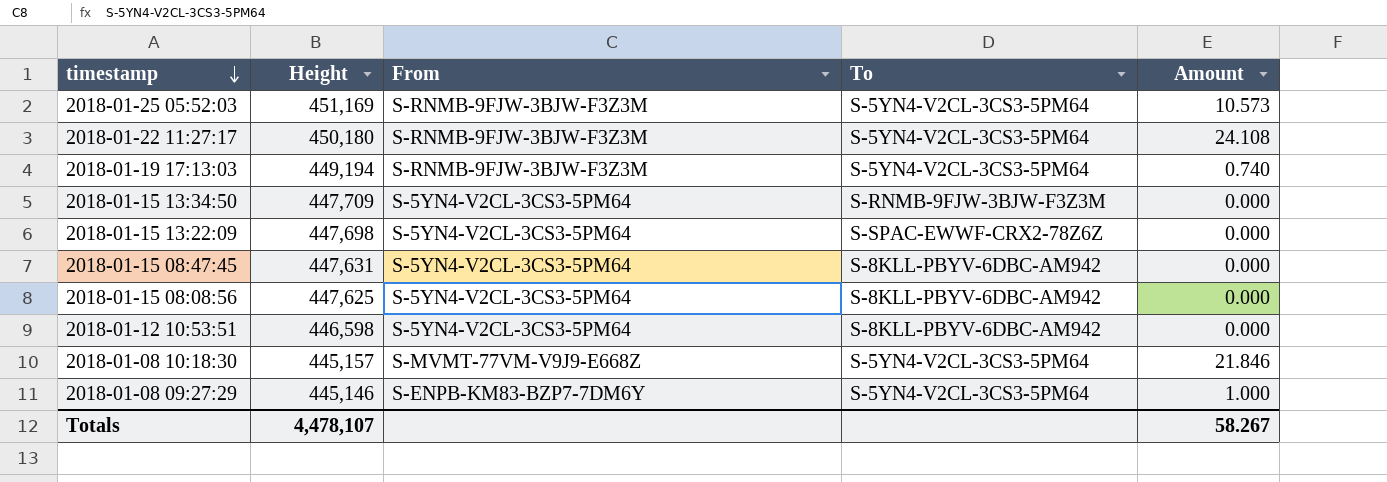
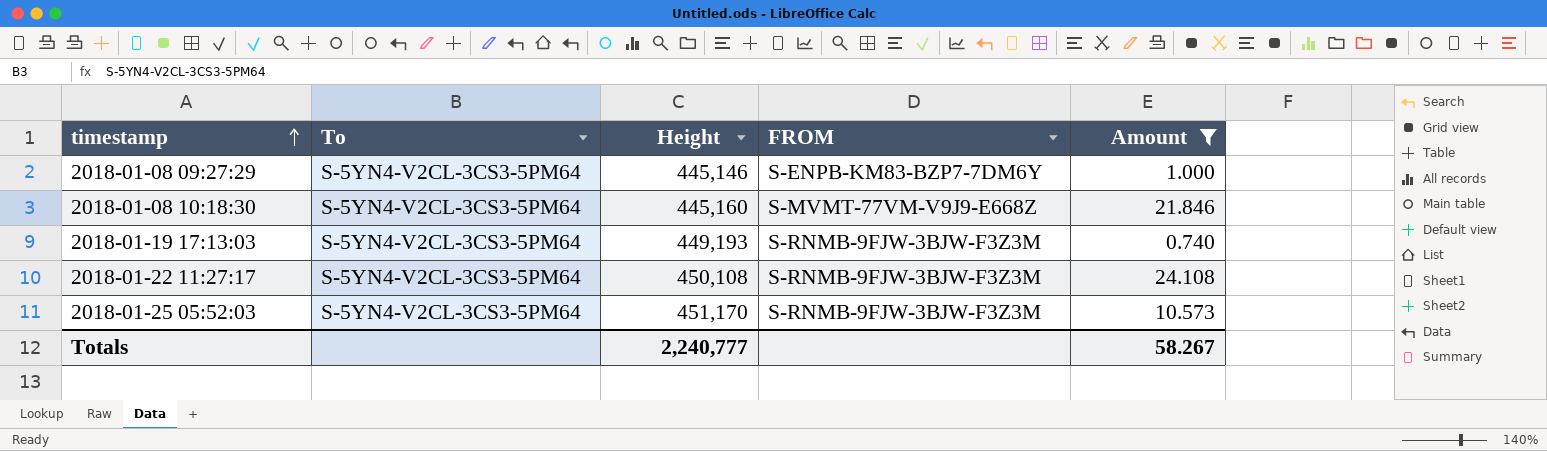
filter: none -> Amount != 0.000
row order: timestamp descending -> timestamp ascending
column To | position: 4 -> 2
column name: From -> FROM
2018-01-08 10:18:30 | Height: 445,157 -> 445,160
2018-01-19 17:13:03 | Height: 449,194 -> 449,193
2018-01-22 11:27:17 | Height: 450,180 -> 450,108
2018-01-25 05:52:03 | Height: 451,169 -> 451,170
Totals | Height: 4,478,107 -> 2,240,777

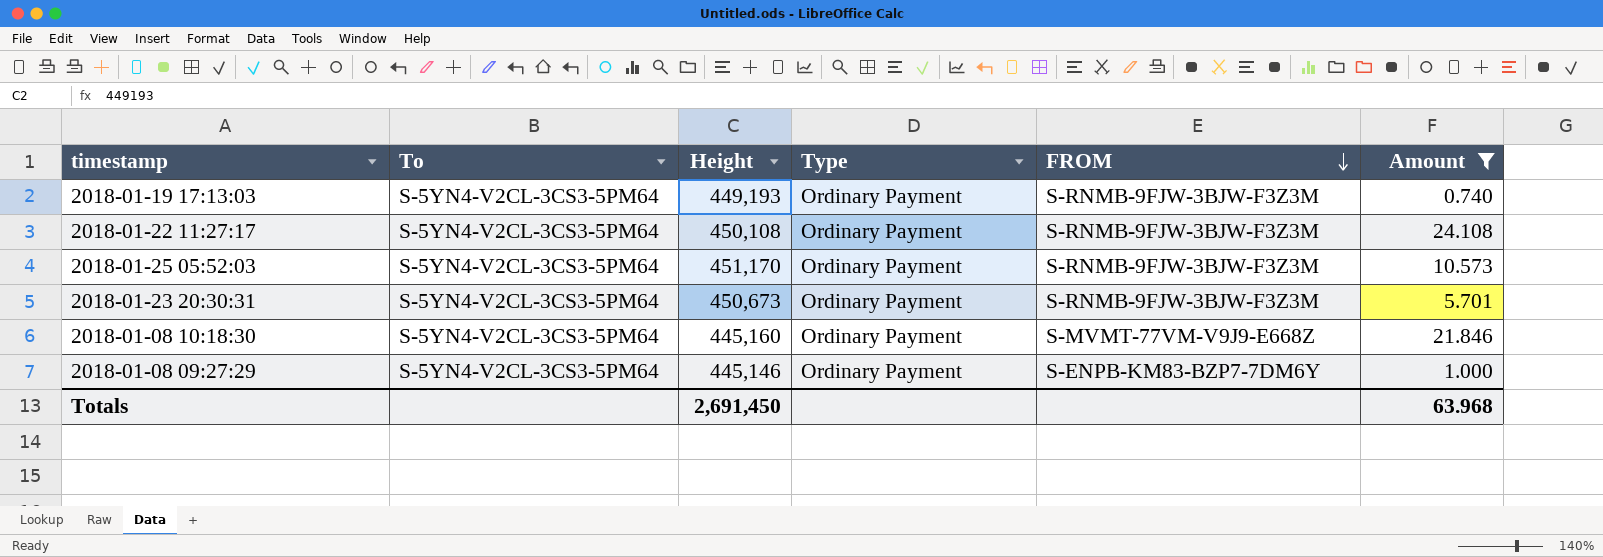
row order: timestamp ascending -> FROM descending
column Type | position: none -> 4
row 2018-01-23 20:30:31: none -> S-5YN4-V2CL-3CS3-5PM64 | 450,673 | Ordinary Payment | S-RNMB-9FJW-3BJW-F3Z3M | 5.701
Totals | Height: 2,240,777 -> 2,691,450
Totals | Amount: 58.267 -> 63.968

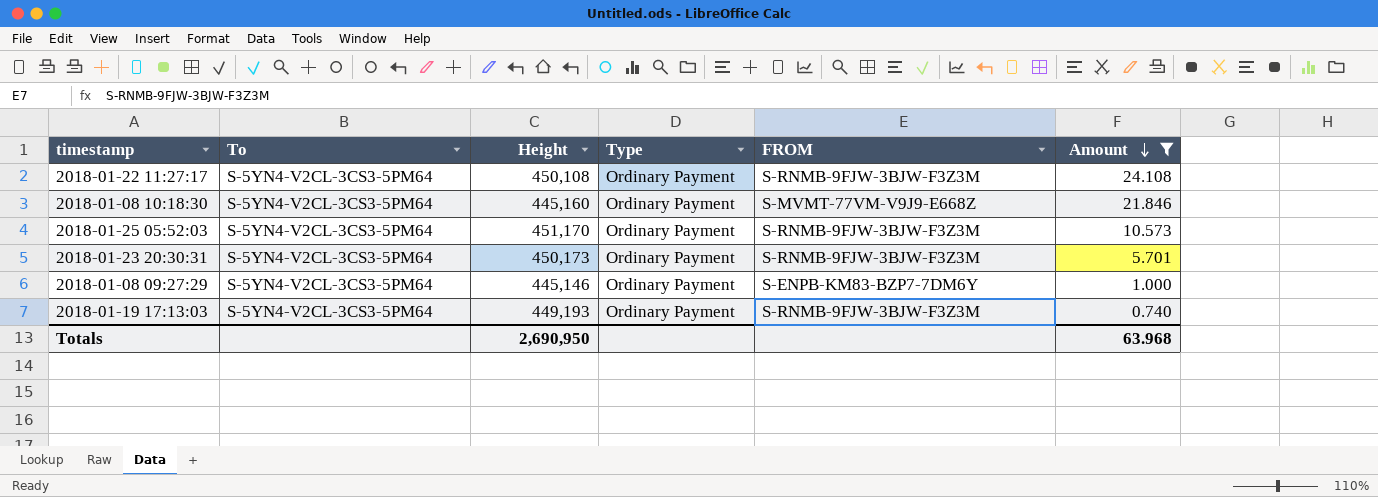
row order: FROM descending -> Amount descending
2018-01-23 20:30:31 | Height: 450,673 -> 450,173
Totals | Height: 2,691,450 -> 2,690,950

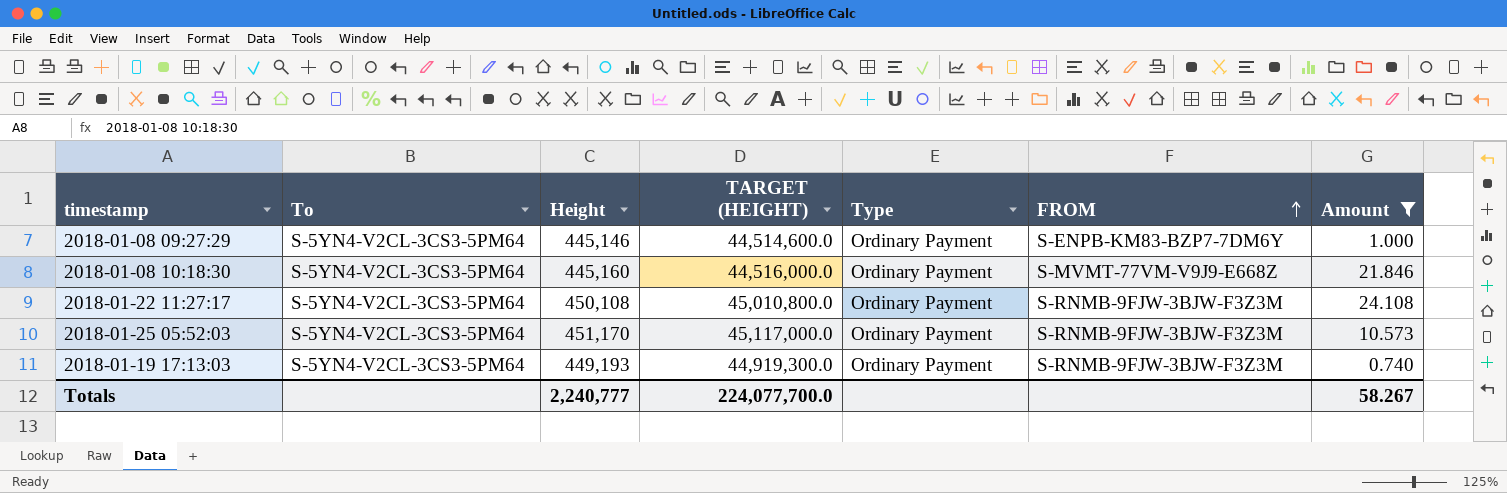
row order: Amount descending -> FROM ascending
column TARGET (HEIGHT) | formula: none -> [Height] * 100
row 2018-01-23 20:30:31: S-5YN4-V2CL-3CS3-5PM64 | 450,173 | Ordinary Payment | S-RNMB-9FJW-3BJW-F3Z3M | 5.701 -> none
Totals | Height: 2,690,950 -> 2,240,777
Totals | Amount: 63.968 -> 58.267

